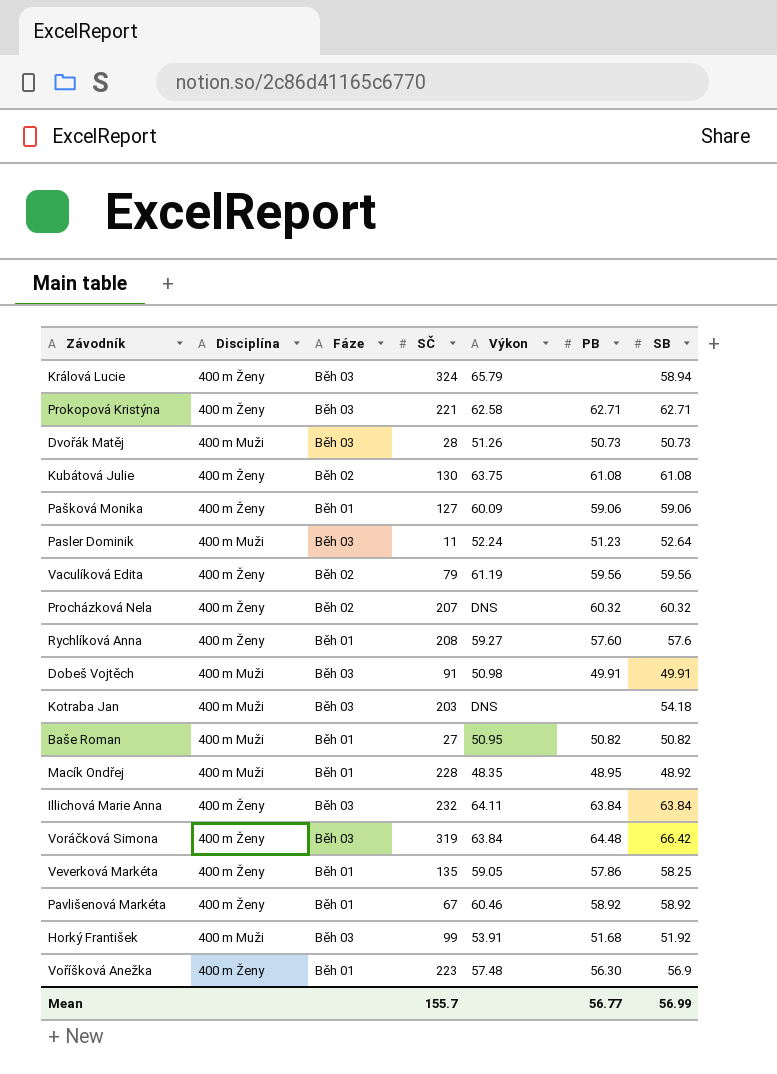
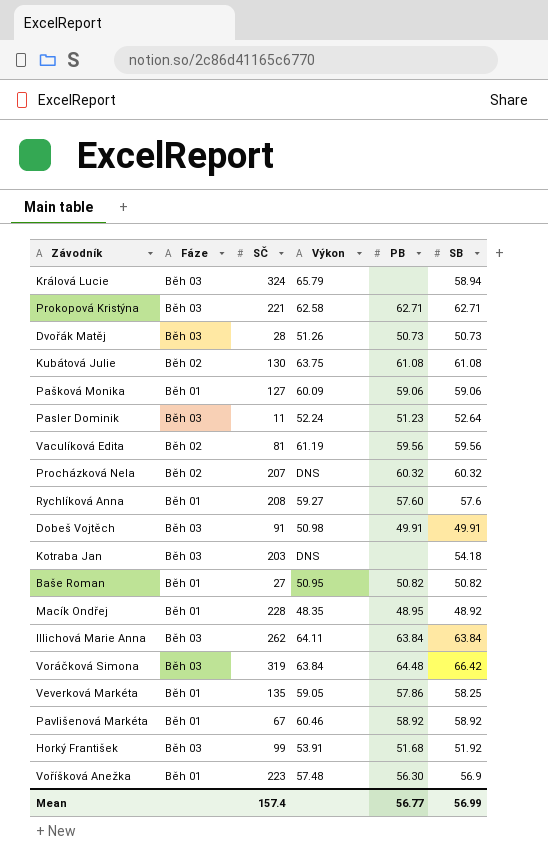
column Disciplína | position: 2 -> none
Vaculíková Edita | SČ: 79 -> 81
Illichová Marie Anna | SČ: 232 -> 262
Mean | SČ: 155.7 -> 157.4

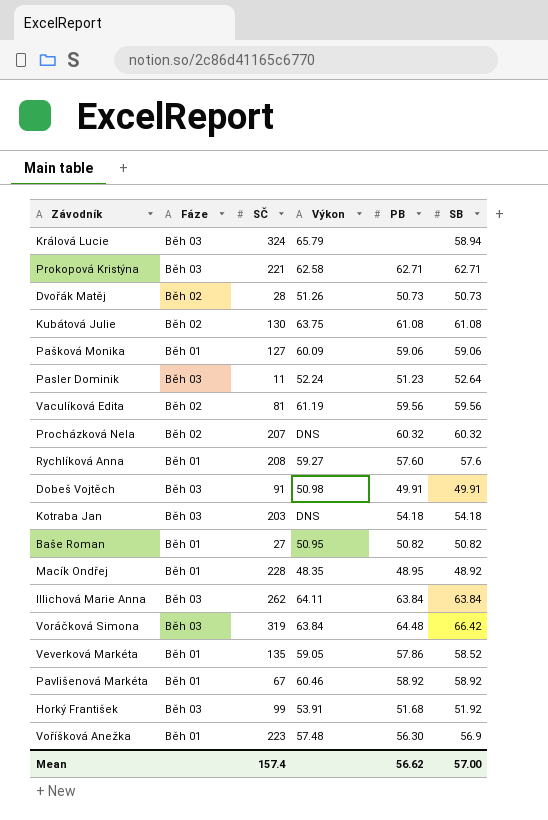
Dvořák Matěj | Fáze: Běh 03 -> Běh 02
Kotraba Jan | PB: none -> 54.18
Veverková Markéta | SB: 58.25 -> 58.52
Mean | PB: 56.77 -> 56.62
Mean | SB: 56.99 -> 57.00

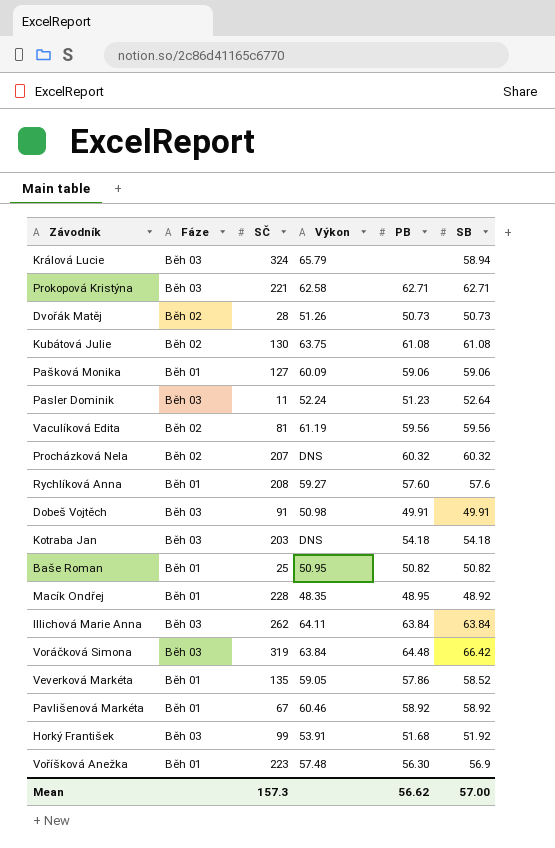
Baše Roman | SČ: 27 -> 25
Mean | SČ: 157.4 -> 157.3

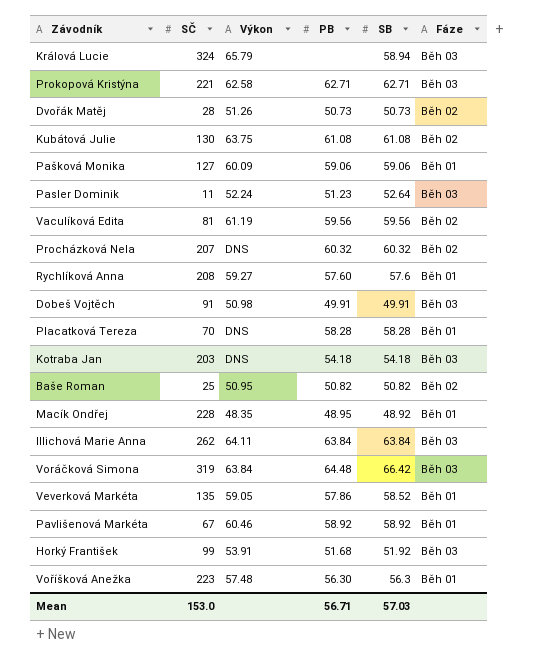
column Fáze | position: 2 -> 6
row Placatková Tereza: none -> 70 | DNS | 58.28 | 58.28 | Běh 01
Baše Roman | Fáze: Běh 01 -> Běh 02
Voříšková Anežka | SB: 56.9 -> 56.3
Mean | SČ: 157.3 -> 153.0
Mean | PB: 56.62 -> 56.71
Mean | SB: 57.00 -> 57.03

